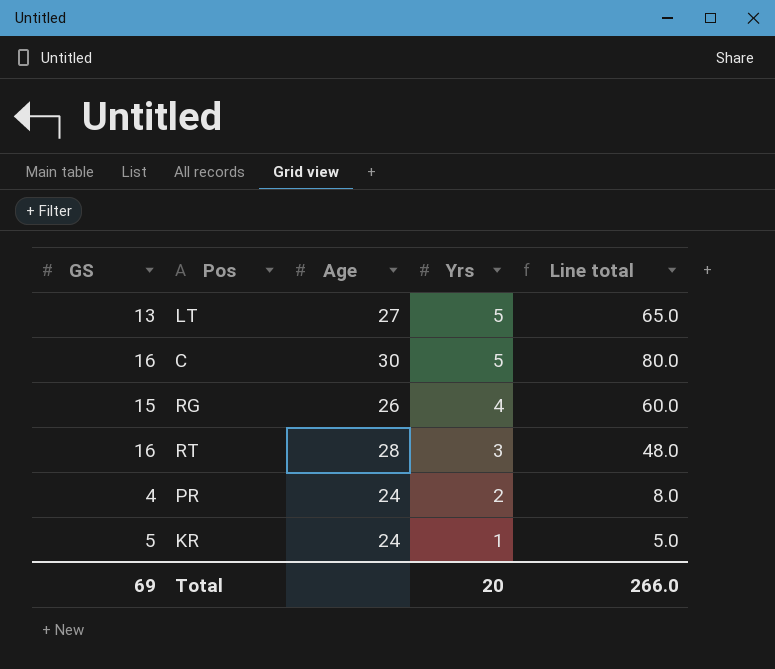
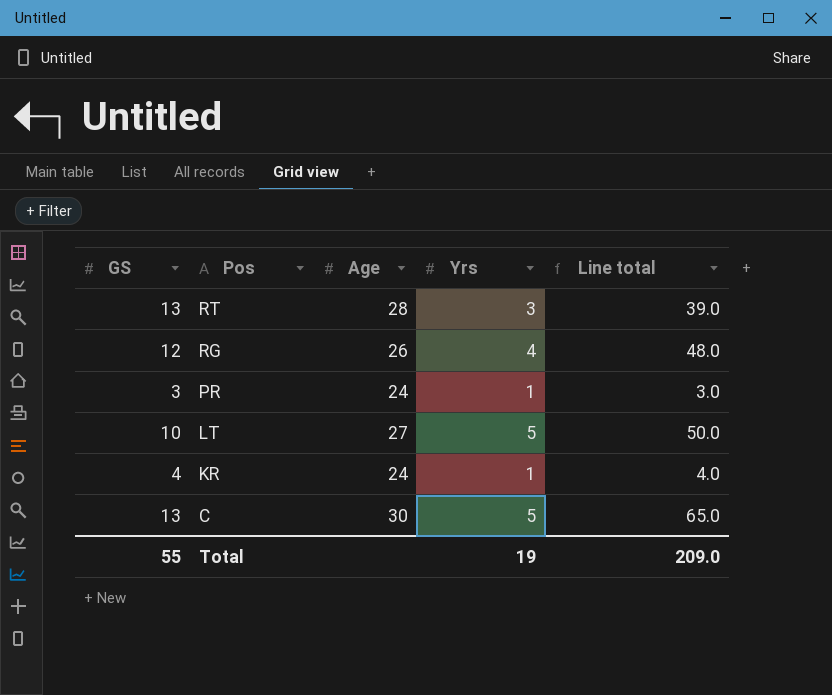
row order: Yrs descending -> Pos descending
RT | GS: 16 -> 13
RT | Line total: 48.0 -> 39.0
RG | GS: 15 -> 12
RG | Line total: 60.0 -> 48.0
PR | GS: 4 -> 3
PR | Yrs: 2 -> 1
PR | Line total: 8.0 -> 3.0
LT | GS: 13 -> 10
LT | Line total: 65.0 -> 50.0
KR | GS: 5 -> 4
KR | Line total: 5.0 -> 4.0
C | GS: 16 -> 13
C | Line total: 80.0 -> 65.0
Total | GS: 69 -> 55
Total | Yrs: 20 -> 19
Total | Line total: 266.0 -> 209.0

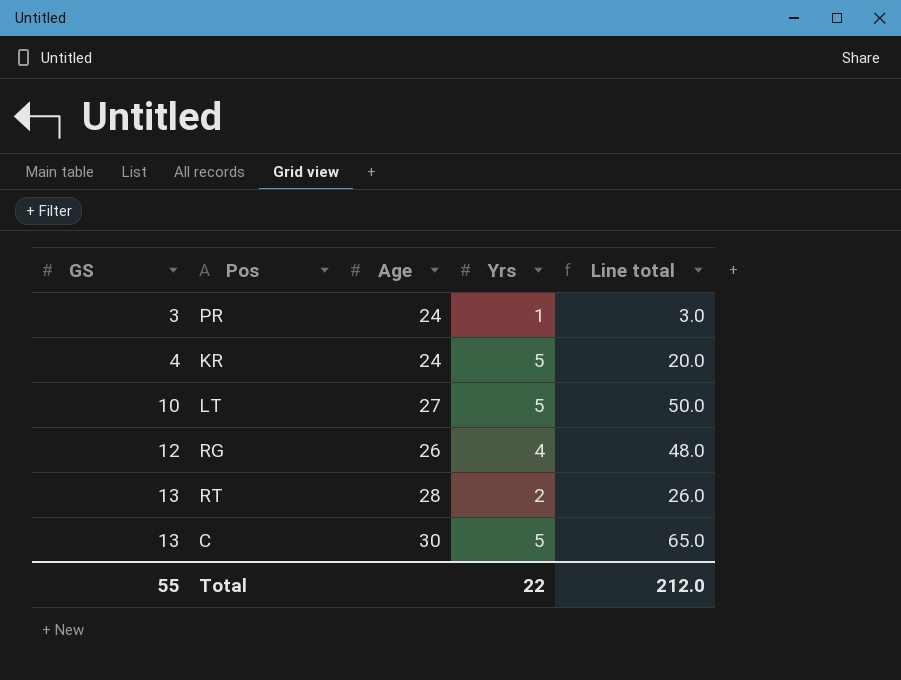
row order: Pos descending -> GS ascending
KR | Yrs: 1 -> 5
KR | Line total: 4.0 -> 20.0
RT | Yrs: 3 -> 2
RT | Line total: 39.0 -> 26.0
Total | Yrs: 19 -> 22
Total | Line total: 209.0 -> 212.0

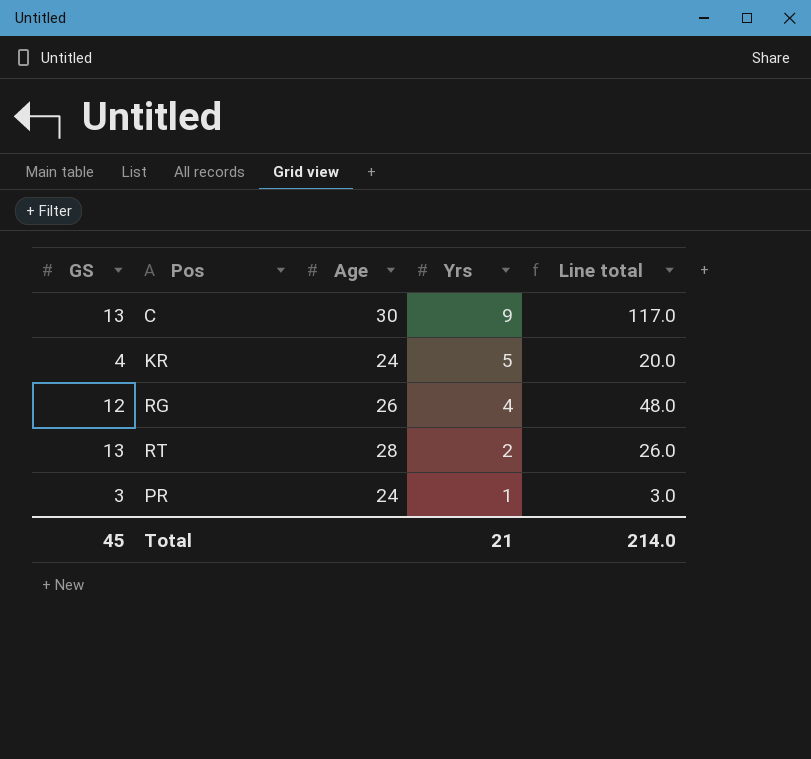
row order: GS ascending -> Yrs descending
row LT: 10 | 27 | 5 | 50.0 -> none
C | Yrs: 5 -> 9
C | Line total: 65.0 -> 117.0
Total | GS: 55 -> 45
Total | Yrs: 22 -> 21
Total | Line total: 212.0 -> 214.0

